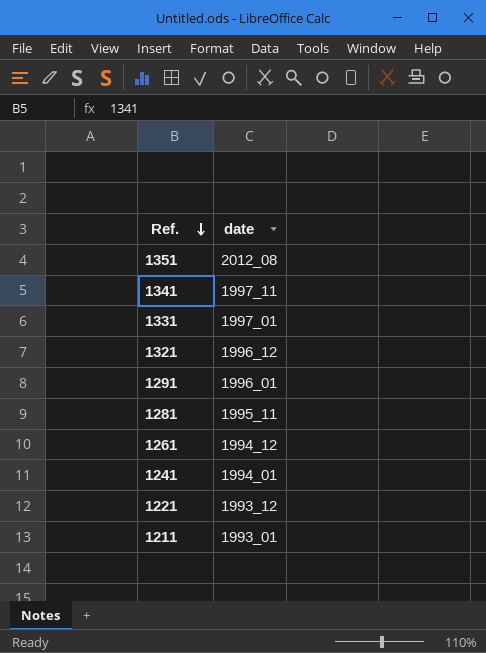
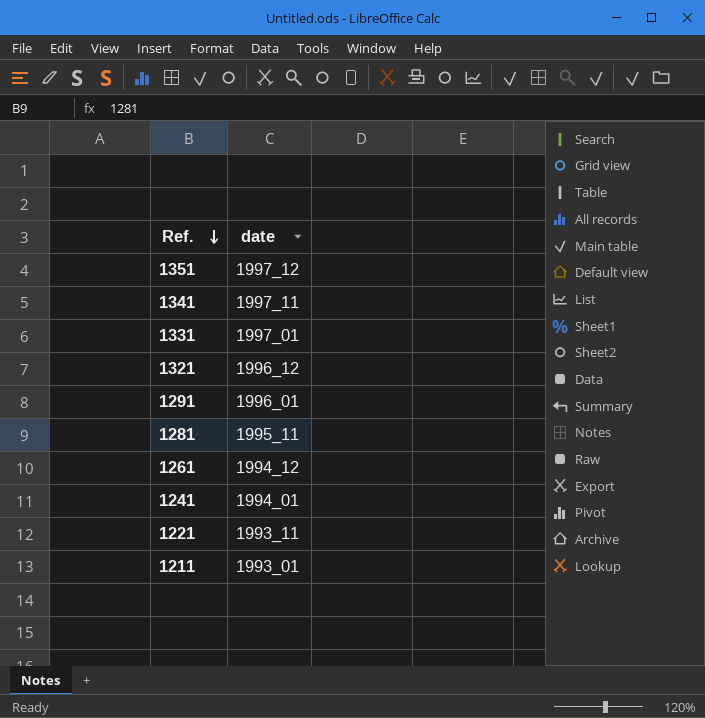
1351 | date: 2012_08 -> 1997_12
1221 | date: 1993_12 -> 1993_11

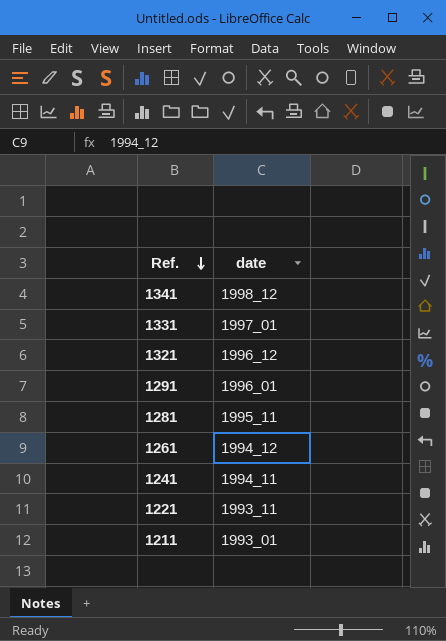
row 1351: 1997_12 -> none
1341 | date: 1997_11 -> 1998_12
1241 | date: 1994_01 -> 1994_11

